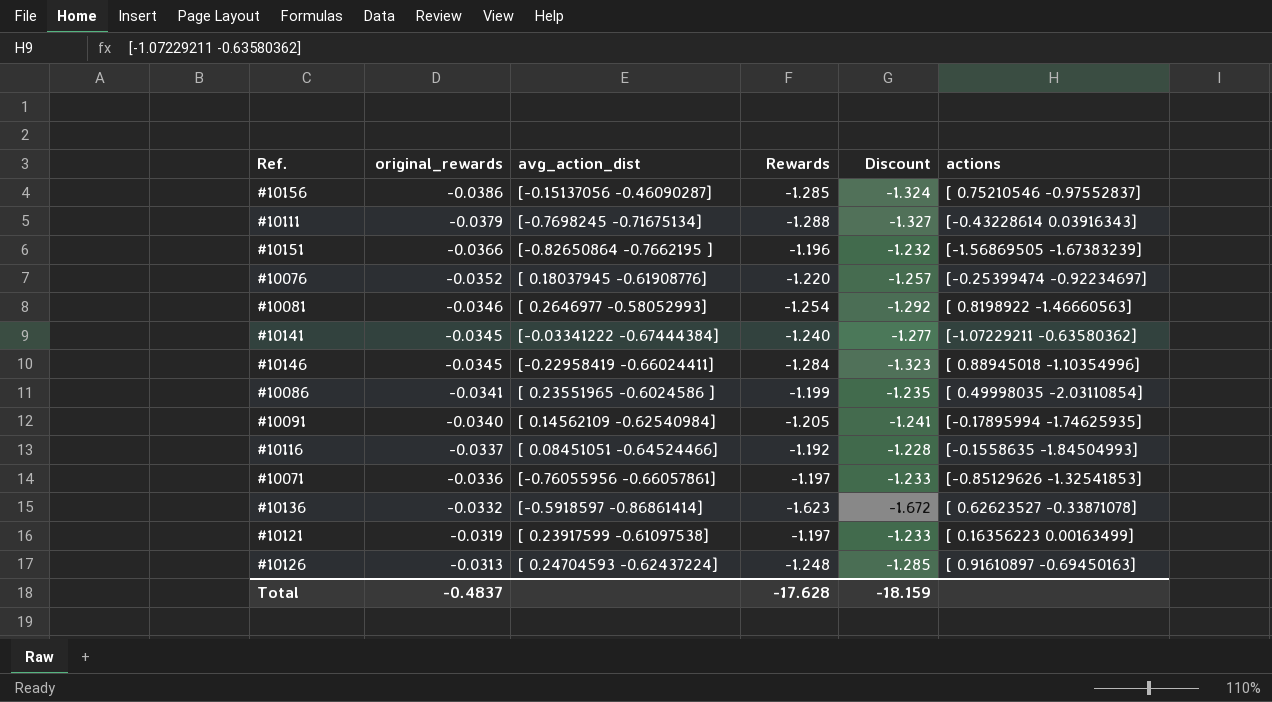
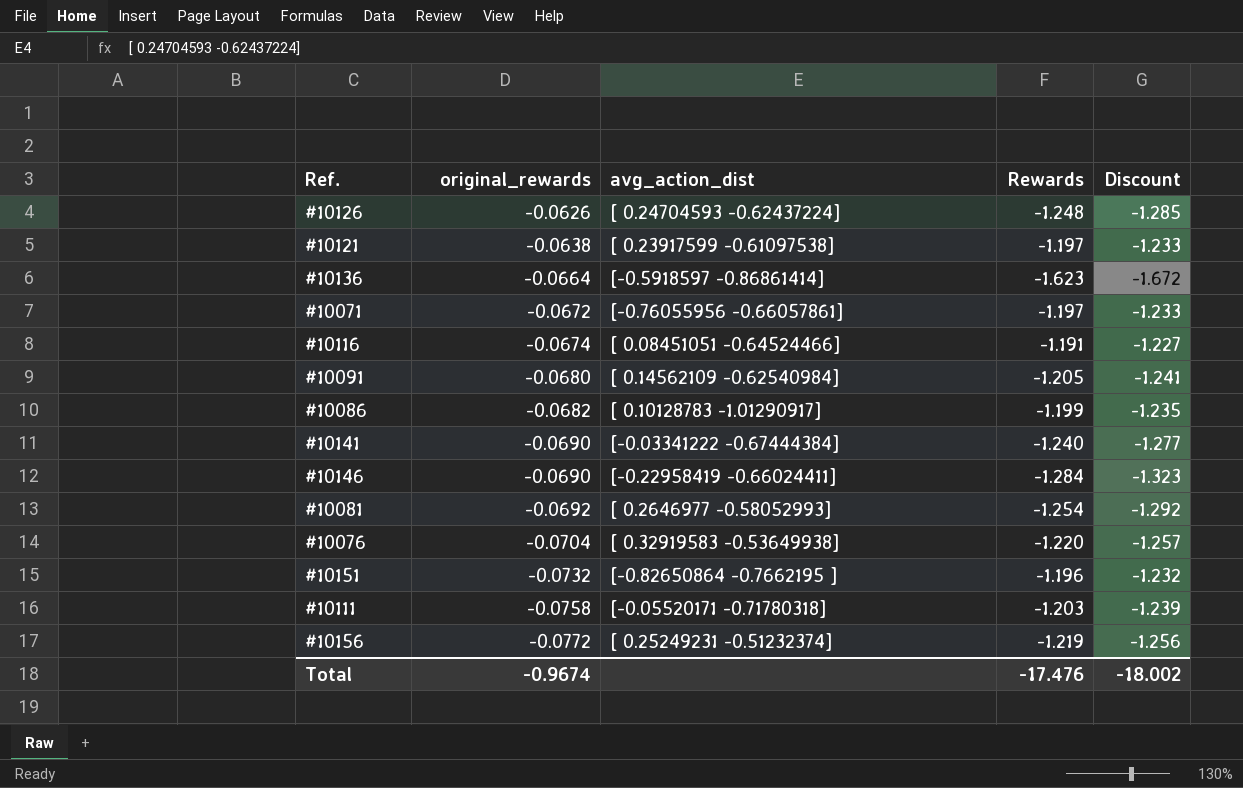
row order: original_rewards ascending -> original_rewards descending
column actions | position: 6 -> none
#10126 | original_rewards: -0.0313 -> -0.0626
#10121 | original_rewards: -0.0319 -> -0.0638
#10136 | original_rewards: -0.0332 -> -0.0664
#10071 | original_rewards: -0.0336 -> -0.0672
#10116 | original_rewards: -0.0337 -> -0.0674
#10116 | Rewards: -1.192 -> -1.191
#10116 | Discount: -1.228 -> -1.227
#10091 | original_rewards: -0.0340 -> -0.0680
#10086 | original_rewards: -0.0341 -> -0.0682
#10086 | avg_action_dist: [ 0.23551965 -0.6024586 ] -> [ 0.10128783 -1.01290917]
#10141 | original_rewards: -0.0345 -> -0.0690
#10146 | original_rewards: -0.0345 -> -0.0690
#10081 | original_rewards: -0.0346 -> -0.0692
#10076 | original_rewards: -0.0352 -> -0.0704
#10076 | avg_action_dist: [ 0.18037945 -0.61908776] -> [ 0.32919583 -0.53649938]
#10151 | original_rewards: -0.0366 -> -0.0732
#10111 | original_rewards: -0.0379 -> -0.0758
#10111 | avg_action_dist: [-0.7698245 -0.71675134] -> [-0.05520171 -0.71780318]
#10111 | Rewards: -1.288 -> -1.203
#10111 | Discount: -1.327 -> -1.239
#10156 | original_rewards: -0.0386 -> -0.0772
#10156 | avg_action_dist: [-0.15137056 -0.46090287] -> [ 0.25249231 -0.51232374]
#10156 | Rewards: -1.285 -> -1.219
#10156 | Discount: -1.324 -> -1.256
Total | original_rewards: -0.4837 -> -0.9674
Total | Rewards: -17.628 -> -17.476
Total | Discount: -18.159 -> -18.002

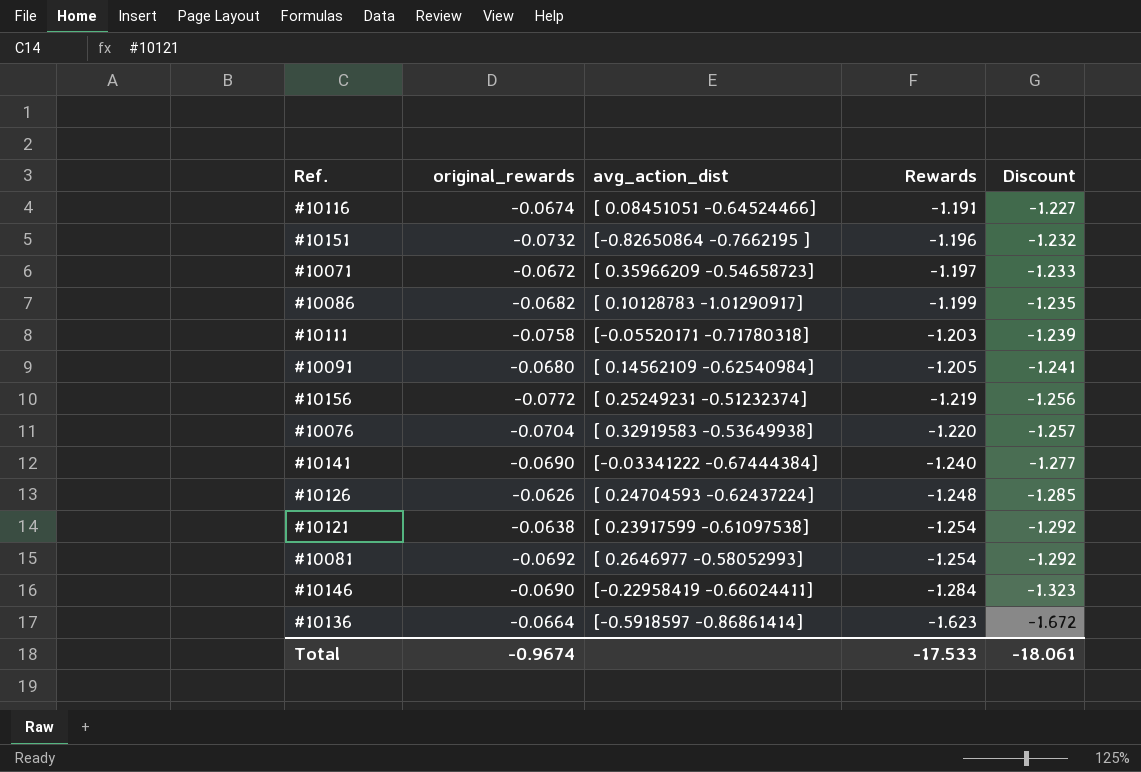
row order: original_rewards descending -> Rewards descending
#10071 | avg_action_dist: [-0.76055956 -0.66057861] -> [ 0.35966209 -0.54658723]
#10121 | Rewards: -1.197 -> -1.254
#10121 | Discount: -1.233 -> -1.292
Total | Rewards: -17.476 -> -17.533
Total | Discount: -18.002 -> -18.061

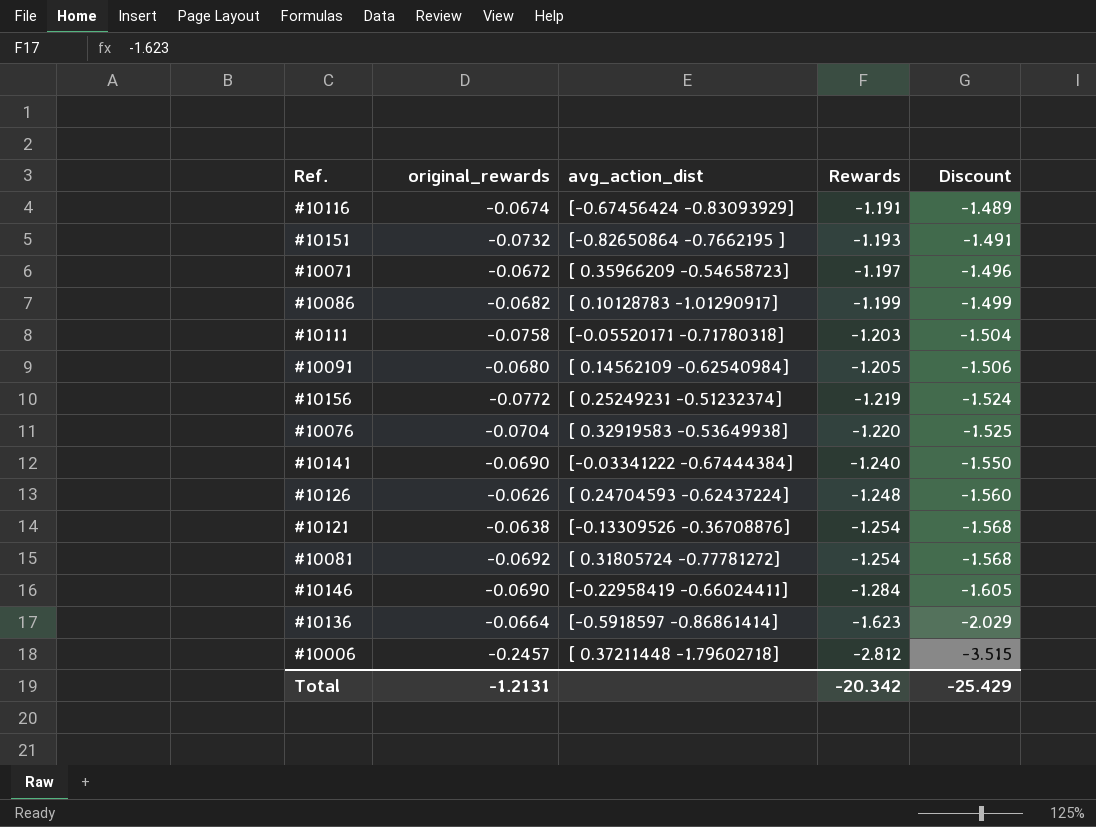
column Discount | formula: [Rewards] * 1.03 -> [Rewards] * 1.25
#10116 | avg_action_dist: [ 0.08451051 -0.64524466] -> [-0.67456424 -0.83093929]
#10151 | Rewards: -1.196 -> -1.193
#10121 | avg_action_dist: [ 0.23917599 -0.61097538] -> [-0.13309526 -0.36708876]
#10081 | avg_action_dist: [ 0.2646977 -0.58052993] -> [ 0.31805724 -0.77781272]
row #10006: none -> -0.2457 | [ 0.37211448 -1.79602718] | -2.812 | -3.515
Total | original_rewards: -0.9674 -> -1.2131
Total | Rewards: -17.533 -> -20.342
Total | Discount: -18.061 -> -25.429

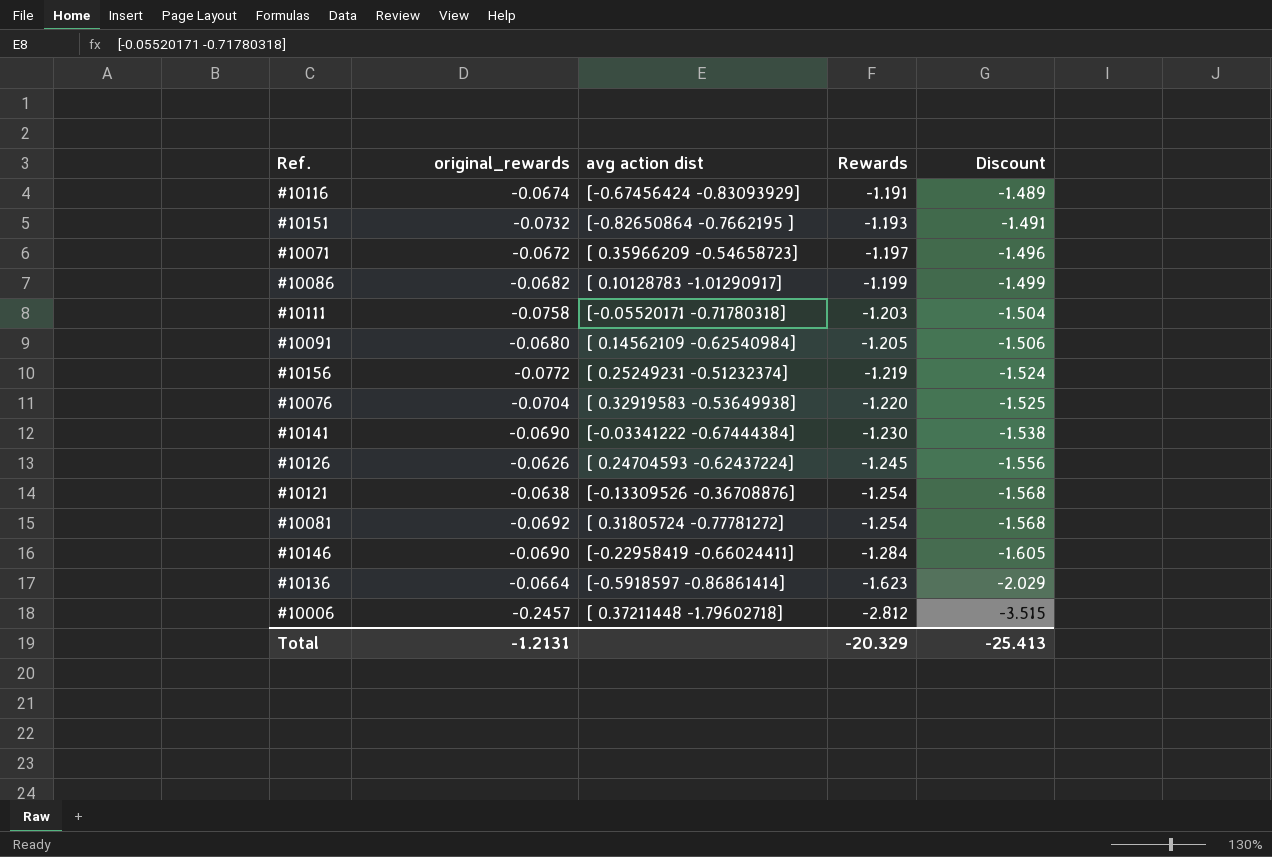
column name: avg_action_dist -> avg action dist
#10141 | Rewards: -1.240 -> -1.230
#10141 | Discount: -1.550 -> -1.538
#10126 | Rewards: -1.248 -> -1.245
#10126 | Discount: -1.560 -> -1.556
Total | Rewards: -20.342 -> -20.329
Total | Discount: -25.429 -> -25.413

